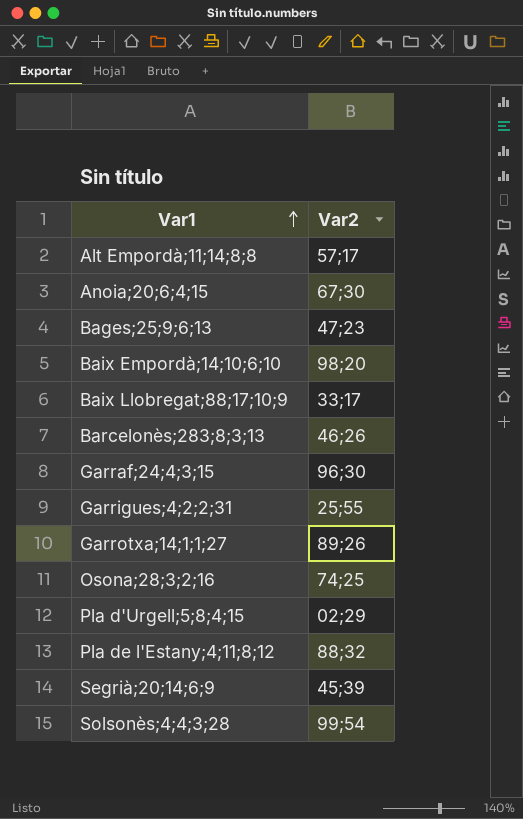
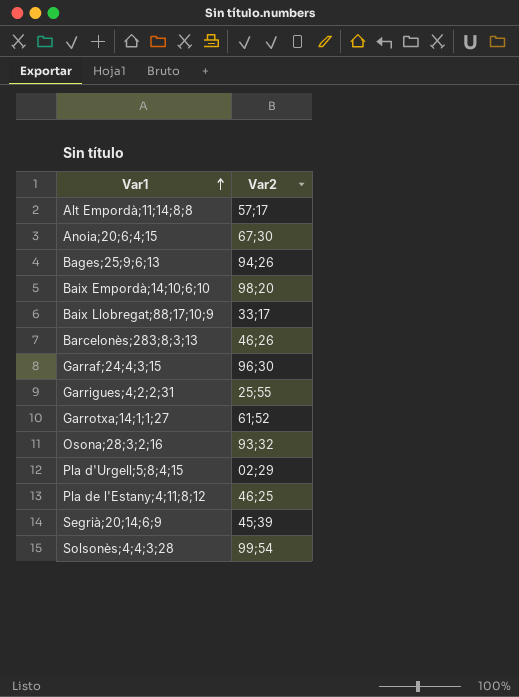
Bages;25;9;6;13 | Var2: 47;23 -> 94;26
Garrotxa;14;1;1;27 | Var2: 89;26 -> 61;52
Osona;28;3;2;16 | Var2: 74;25 -> 93;32
Pla de l'Estany;4;11;8;12 | Var2: 88;32 -> 46;25

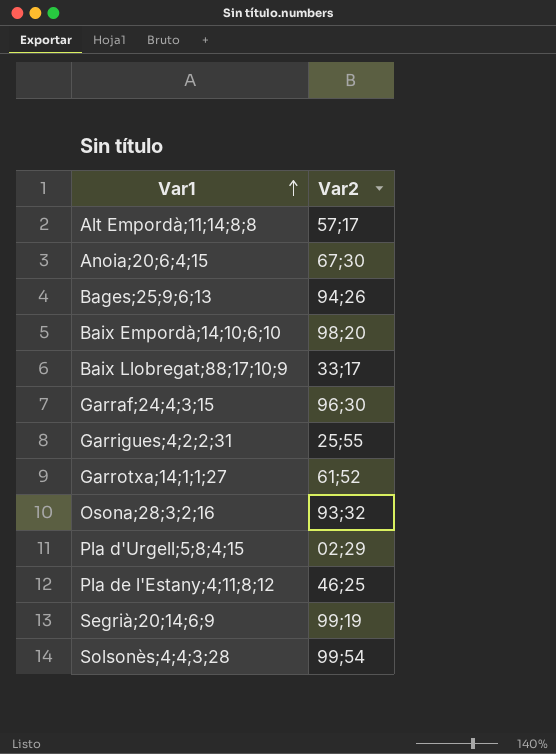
row Barcelonès;283;8;3;13: 46;26 -> none
Segrià;20;14;6;9 | Var2: 45;39 -> 99;19

